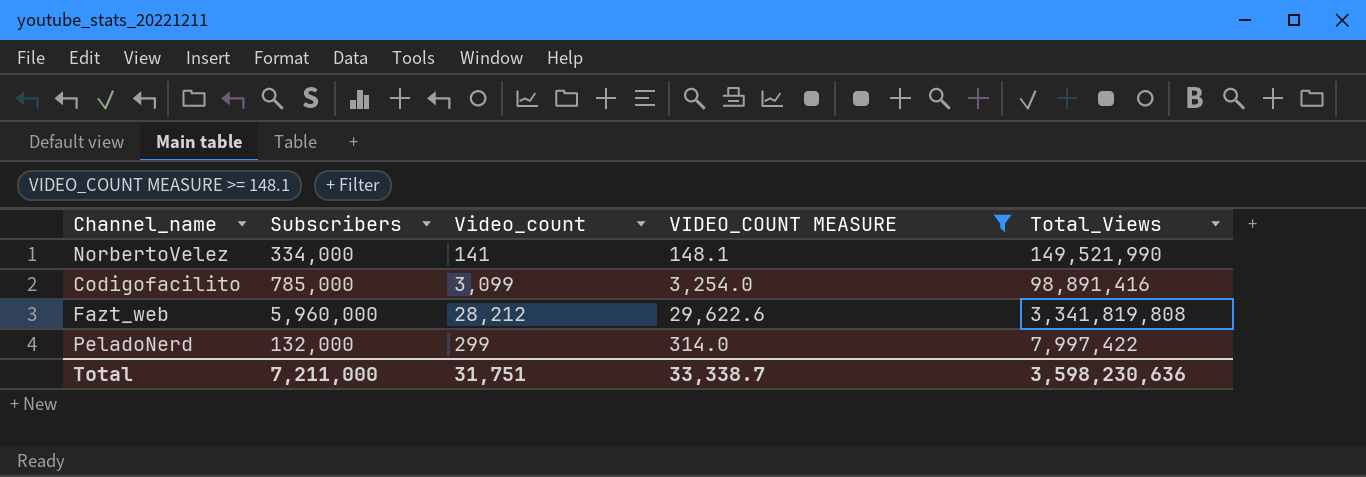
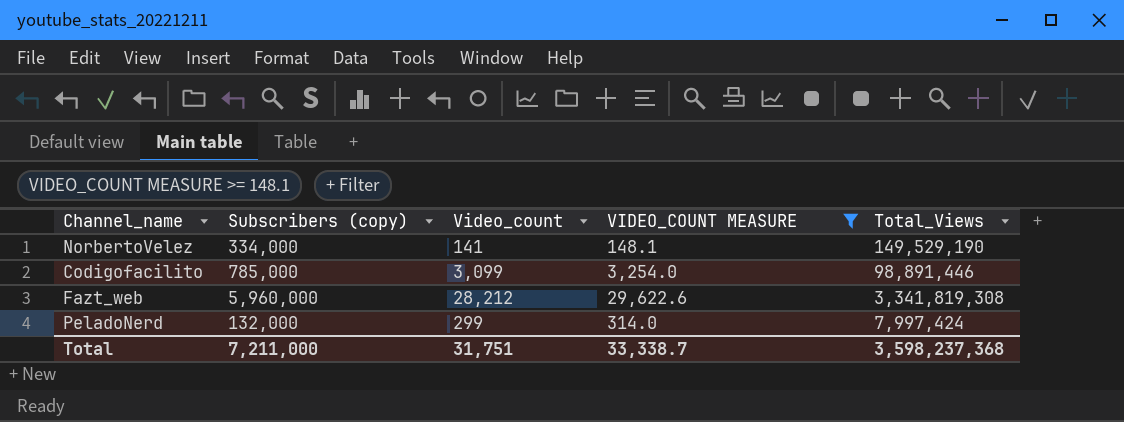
column name: Subscribers -> Subscribers (copy)
NorbertoVelez | Total_Views: 149,521,990 -> 149,529,190
Codigofacilito | Total_Views: 98,891,416 -> 98,891,446
Fazt_web | Total_Views: 3,341,819,808 -> 3,341,819,308
PeladoNerd | Total_Views: 7,997,422 -> 7,997,424
Total | Total_Views: 3,598,230,636 -> 3,598,237,368

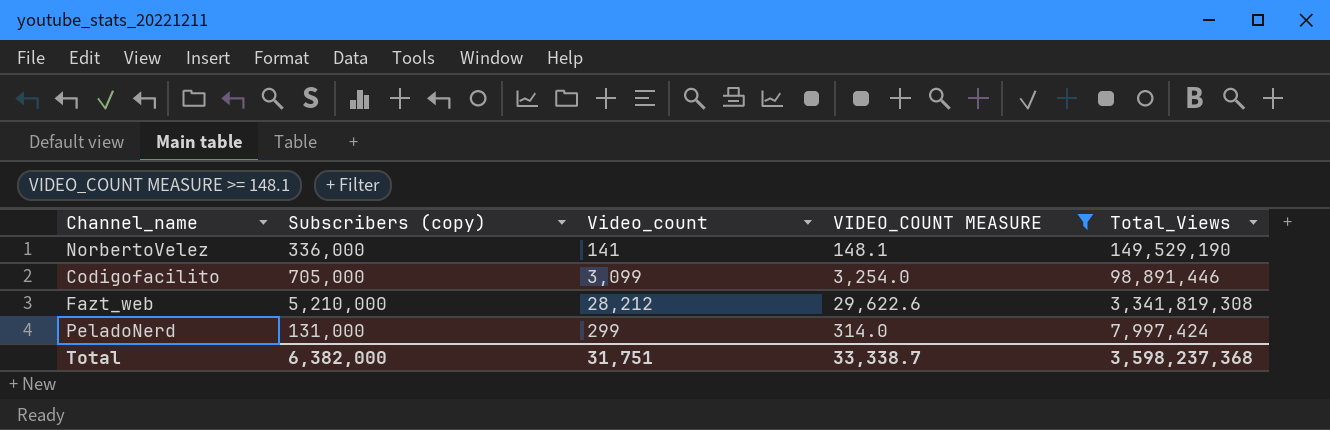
NorbertoVelez | Subscribers (copy): 334,000 -> 336,000
Codigofacilito | Subscribers (copy): 785,000 -> 705,000
Fazt_web | Subscribers (copy): 5,960,000 -> 5,210,000
PeladoNerd | Subscribers (copy): 132,000 -> 131,000
Total | Subscribers (copy): 7,211,000 -> 6,382,000

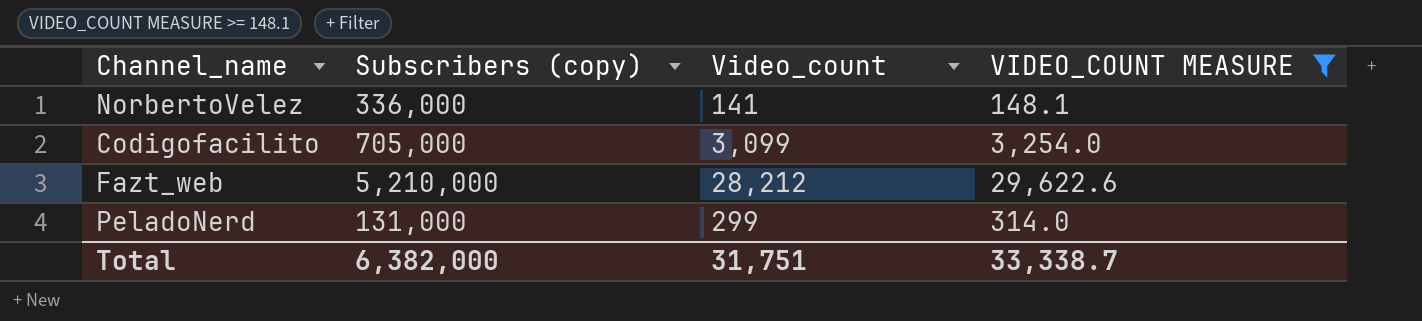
column Total_Views | position: 5 -> none

